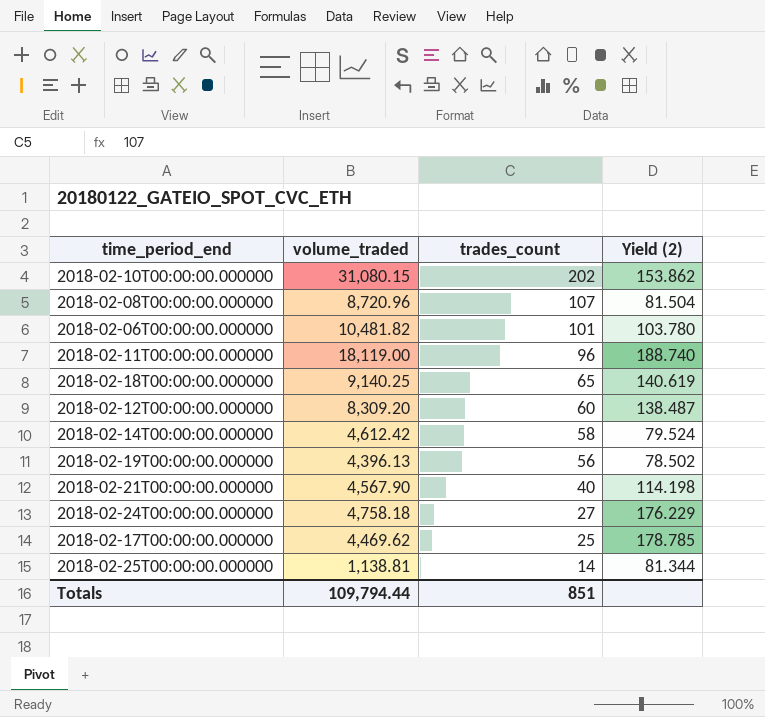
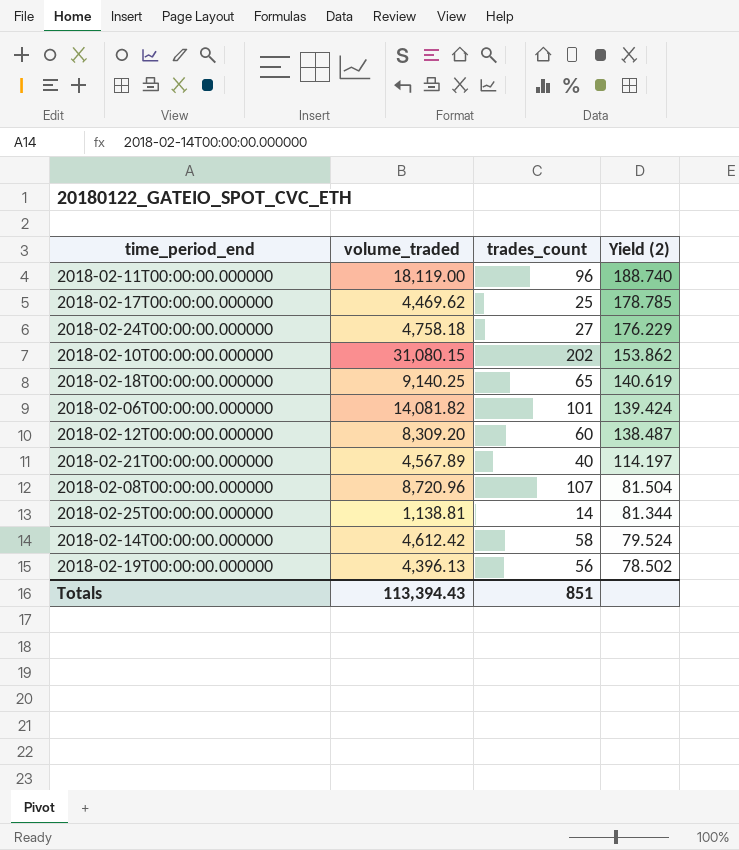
row order: trades_count descending -> Yield (2) descending
2018-02-06T00:00:00.000000 | volume_traded: 10,481.82 -> 14,081.82
2018-02-06T00:00:00.000000 | Yield (2): 103.780 -> 139.424
2018-02-21T00:00:00.000000 | volume_traded: 4,567.90 -> 4,567.89
2018-02-21T00:00:00.000000 | Yield (2): 114.198 -> 114.197
Totals | volume_traded: 109,794.44 -> 113,394.43

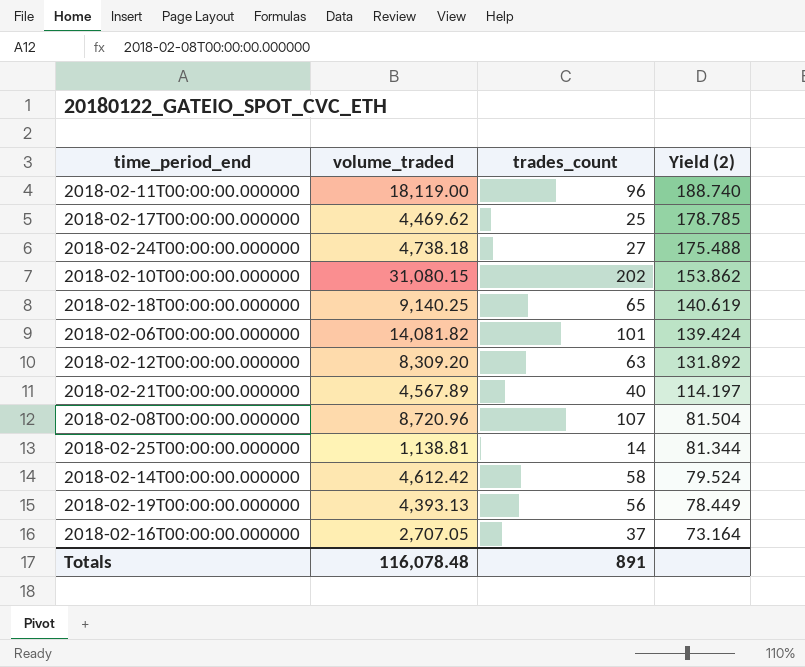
2018-02-24T00:00:00.000000 | volume_traded: 4,758.18 -> 4,738.18
2018-02-24T00:00:00.000000 | Yield (2): 176.229 -> 175.488
2018-02-12T00:00:00.000000 | trades_count: 60 -> 63
2018-02-12T00:00:00.000000 | Yield (2): 138.487 -> 131.892
2018-02-19T00:00:00.000000 | volume_traded: 4,396.13 -> 4,393.13
2018-02-19T00:00:00.000000 | Yield (2): 78.502 -> 78.449
row 2018-02-16T00:00:00.000000: none -> 2,707.05 | 37 | 73.164
Totals | volume_traded: 113,394.43 -> 116,078.48
Totals | trades_count: 851 -> 891

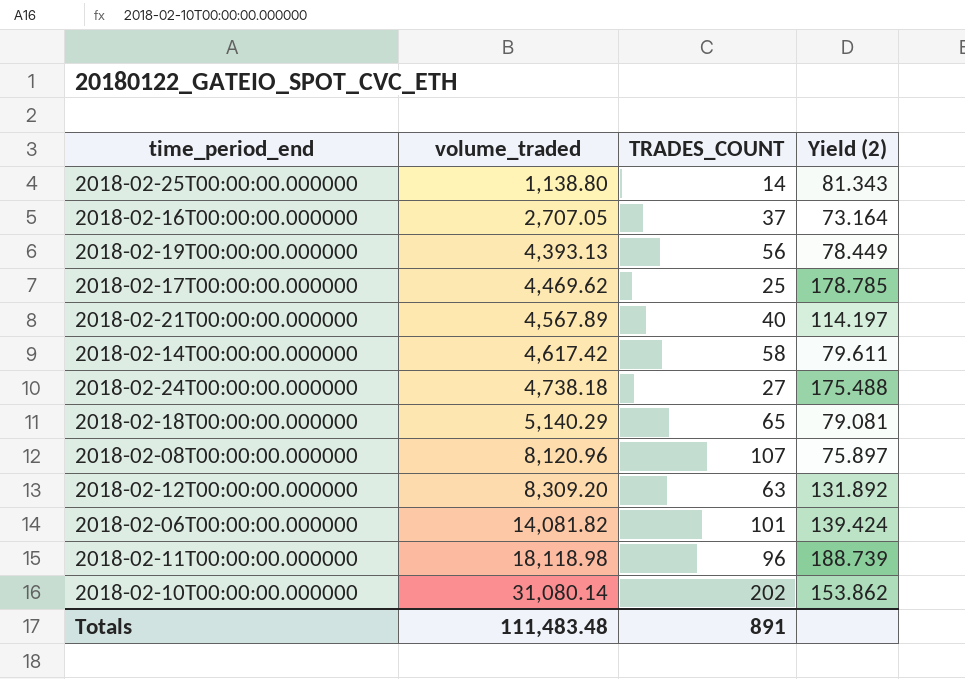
row order: Yield (2) descending -> volume_traded ascending
column name: trades_count -> TRADES_COUNT
2018-02-25T00:00:00.000000 | volume_traded: 1,138.81 -> 1,138.80
2018-02-25T00:00:00.000000 | Yield (2): 81.344 -> 81.343
2018-02-14T00:00:00.000000 | volume_traded: 4,612.42 -> 4,617.42
2018-02-14T00:00:00.000000 | Yield (2): 79.524 -> 79.611
2018-02-18T00:00:00.000000 | volume_traded: 9,140.25 -> 5,140.29
2018-02-18T00:00:00.000000 | Yield (2): 140.619 -> 79.081
2018-02-08T00:00:00.000000 | volume_traded: 8,720.96 -> 8,120.96
2018-02-08T00:00:00.000000 | Yield (2): 81.504 -> 75.897
2018-02-11T00:00:00.000000 | volume_traded: 18,119.00 -> 18,118.98
2018-02-11T00:00:00.000000 | Yield (2): 188.740 -> 188.739
2018-02-10T00:00:00.000000 | volume_traded: 31,080.15 -> 31,080.14
Totals | volume_traded: 116,078.48 -> 111,483.48

